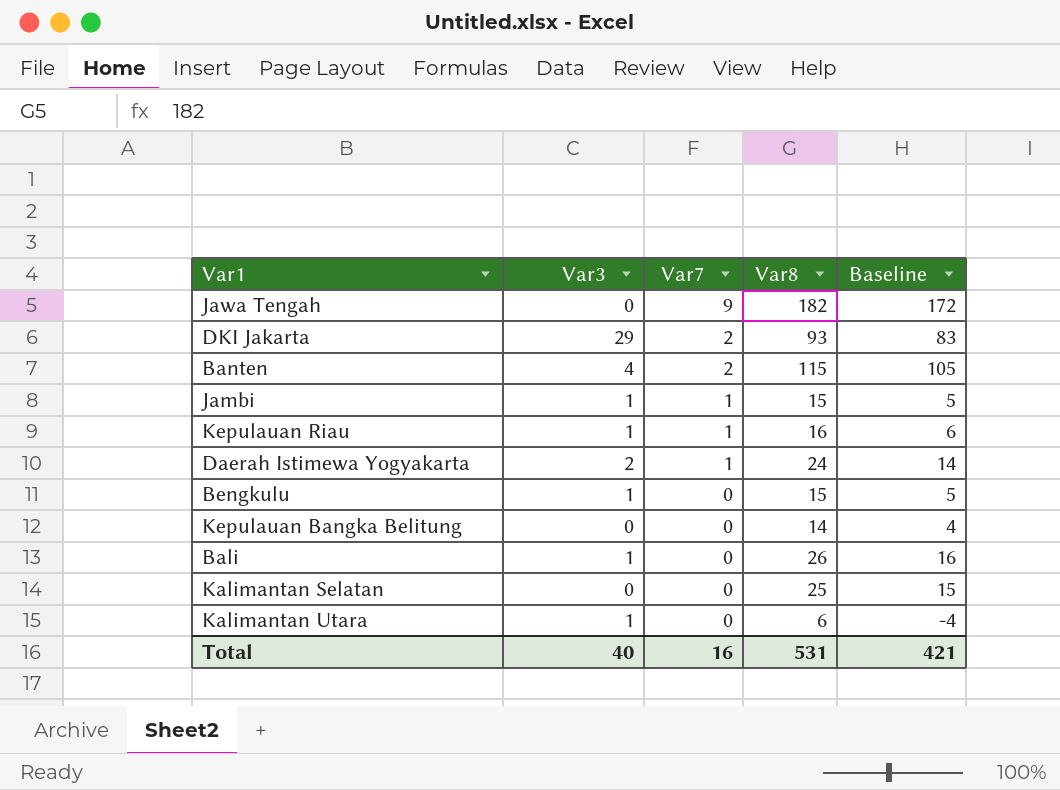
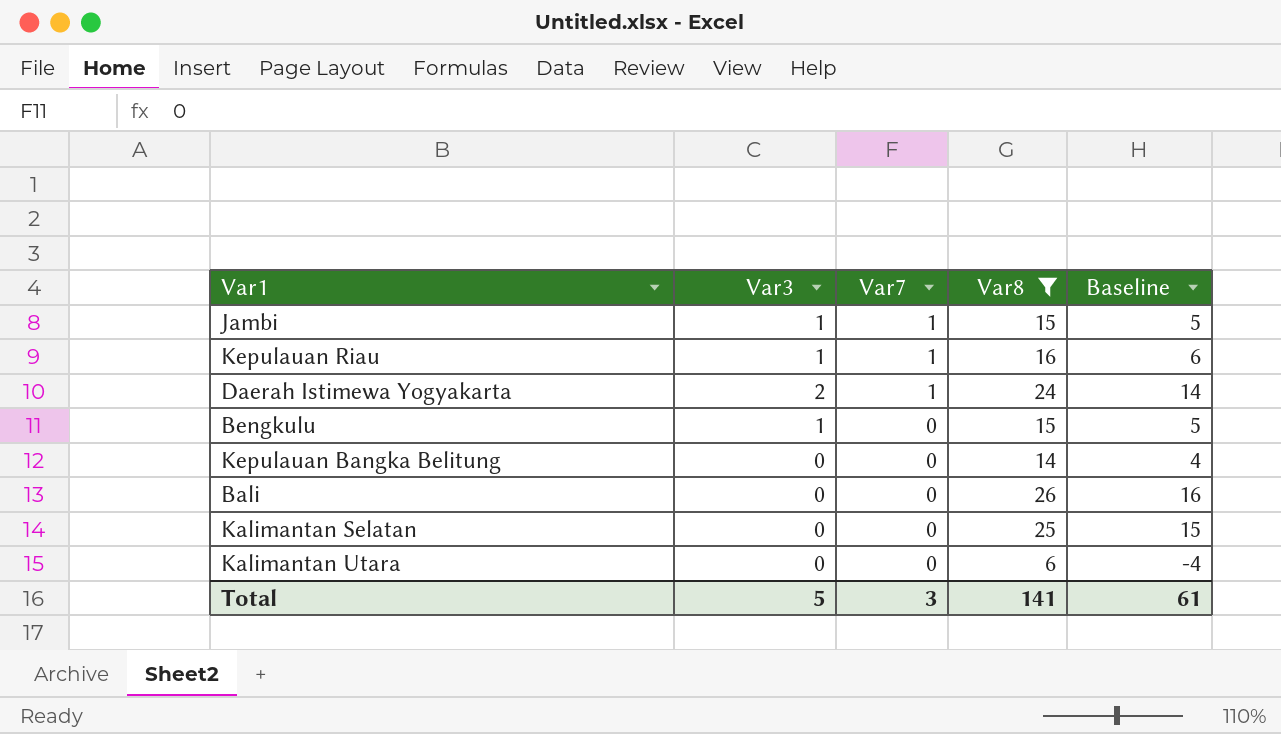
filter: none -> Var8 <= 26
Bali | Var3: 1 -> 0
Kalimantan Utara | Var3: 1 -> 0
Total | Var3: 40 -> 5
Total | Var7: 16 -> 3
Total | Var8: 531 -> 141
Total | Baseline: 421 -> 61

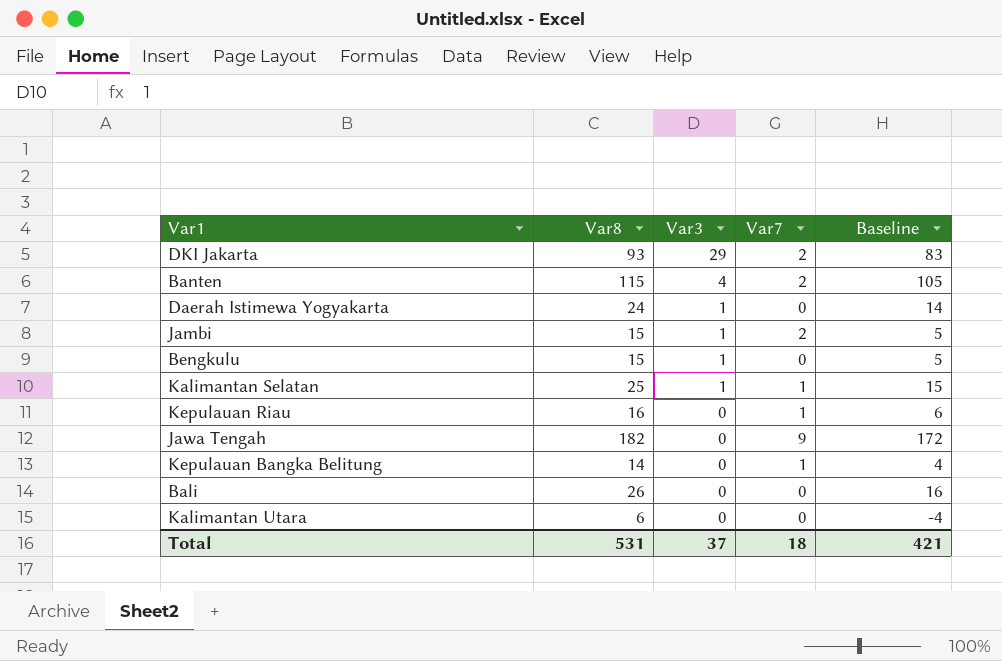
filter: Var8 <= 26 -> none
row order: Var7 descending -> Var3 descending
column Var8 | position: 4 -> 2
Daerah Istimewa Yogyakarta | Var3: 2 -> 1
Daerah Istimewa Yogyakarta | Var7: 1 -> 0
Jambi | Var7: 1 -> 2
Kalimantan Selatan | Var3: 0 -> 1
Kalimantan Selatan | Var7: 0 -> 1
Kepulauan Riau | Var3: 1 -> 0
Kepulauan Bangka Belitung | Var7: 0 -> 1
Total | Var8: 141 -> 531
Total | Var3: 5 -> 37
Total | Var7: 3 -> 18
Total | Baseline: 61 -> 421

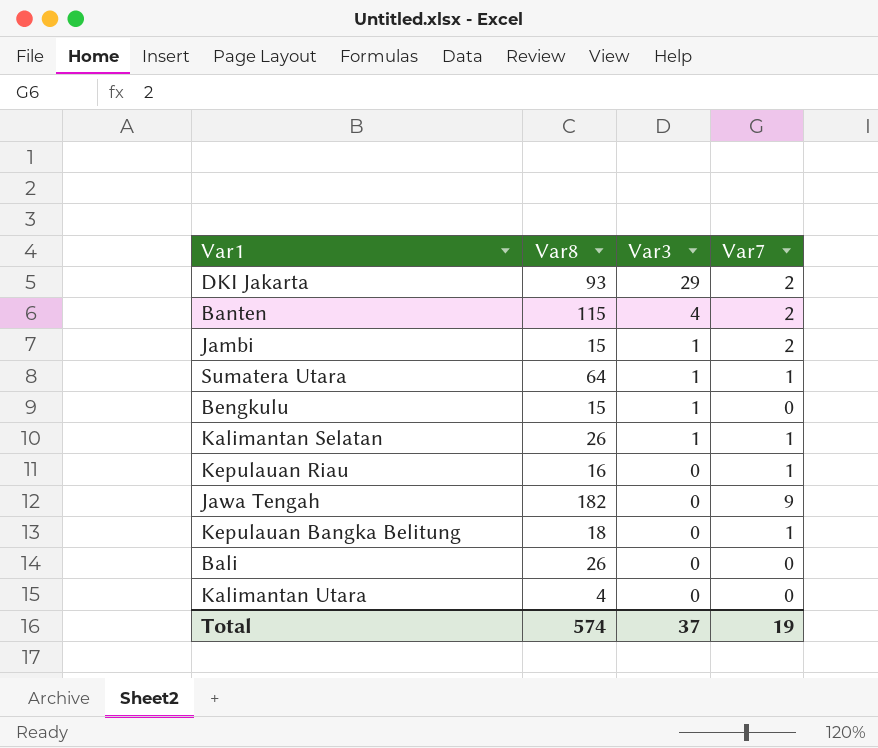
column Baseline | formula: [Var8] - 10 -> none
row Daerah Istimewa Yogyakarta: 24 | 1 | 0 | 14 -> none
row Sumatera Utara: none -> 64 | 1 | 1
Kalimantan Selatan | Var8: 25 -> 26
Kepulauan Bangka Belitung | Var8: 14 -> 18
Kalimantan Utara | Var8: 6 -> 4
Total | Var8: 531 -> 574
Total | Var7: 18 -> 19

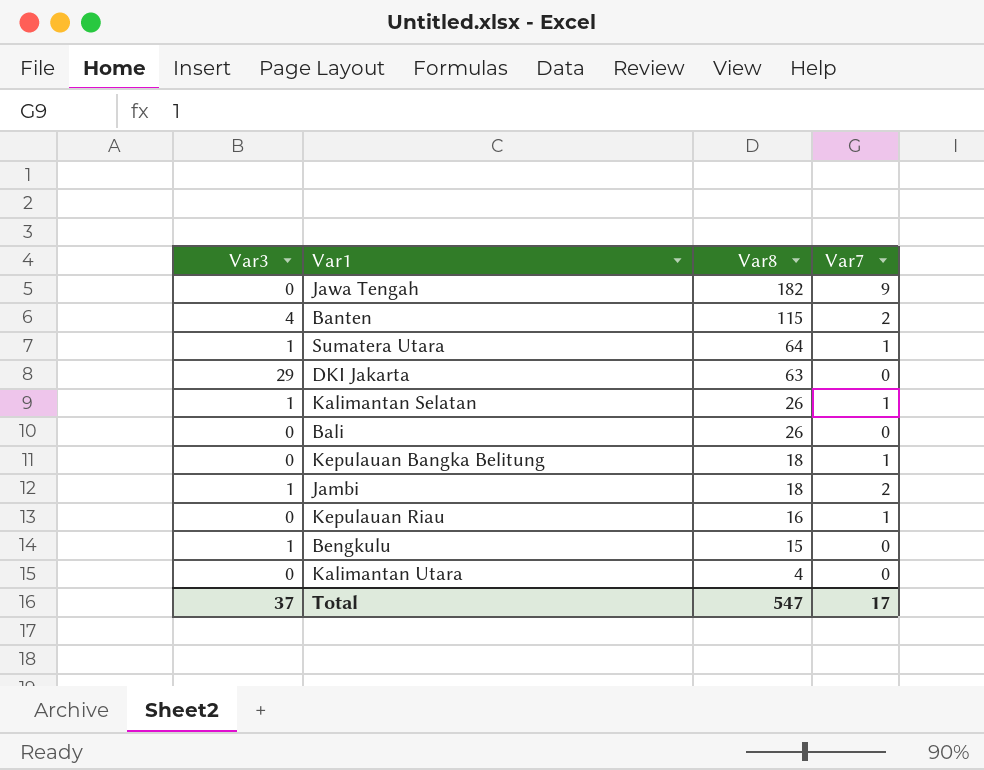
row order: Var3 descending -> Var8 descending
column Var3 | position: 3 -> 1
DKI Jakarta | Var8: 93 -> 63
DKI Jakarta | Var7: 2 -> 0
Jambi | Var8: 15 -> 18
Total | Var8: 574 -> 547
Total | Var7: 19 -> 17

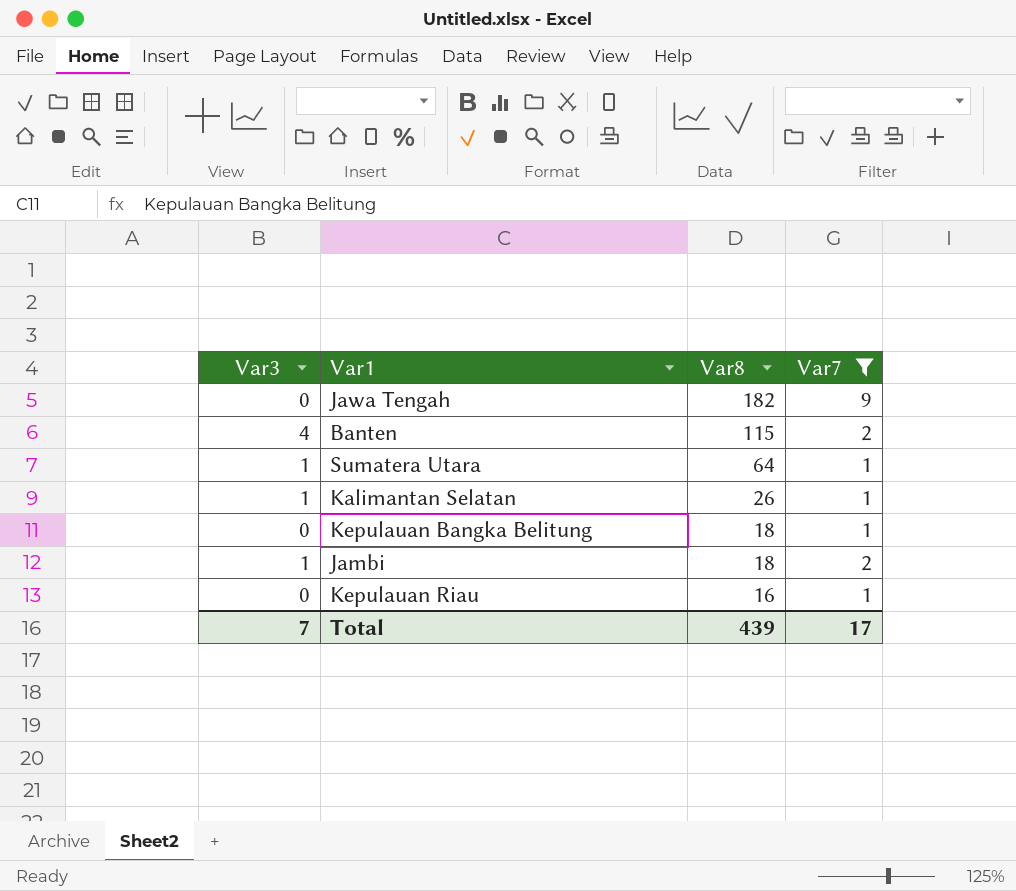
filter: none -> Var7 != 0
Total | Var3: 37 -> 7
Total | Var8: 547 -> 439

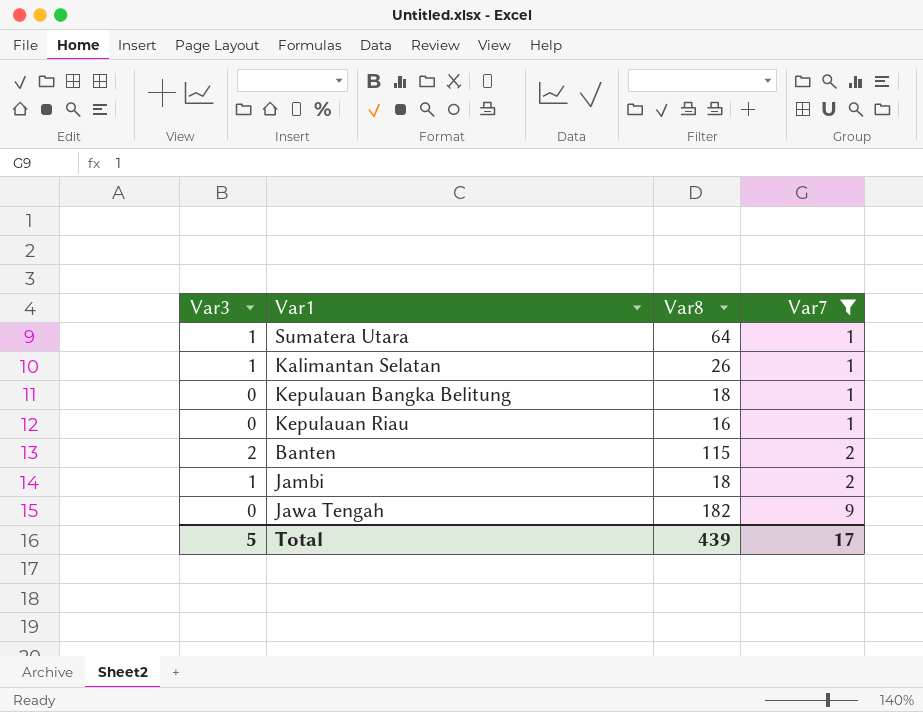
row order: Var8 descending -> Var7 ascending
Banten | Var3: 4 -> 2
Total | Var3: 7 -> 5

